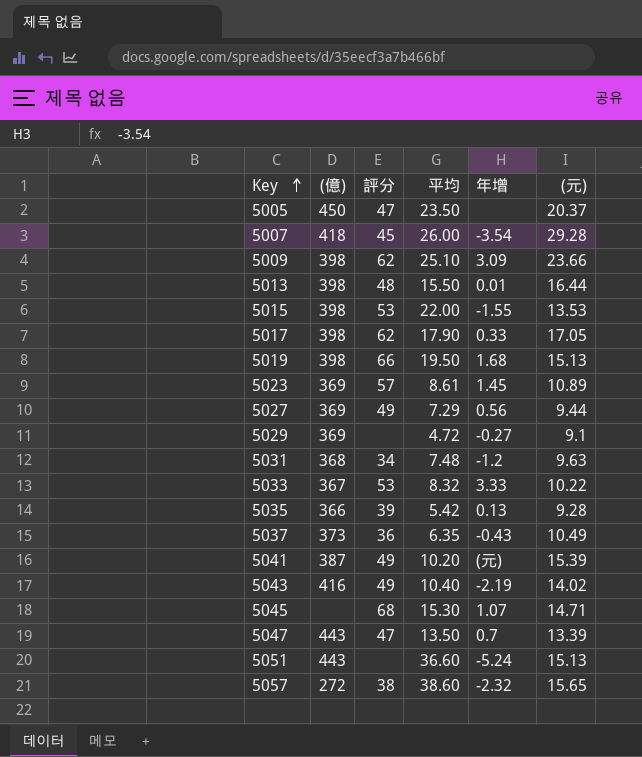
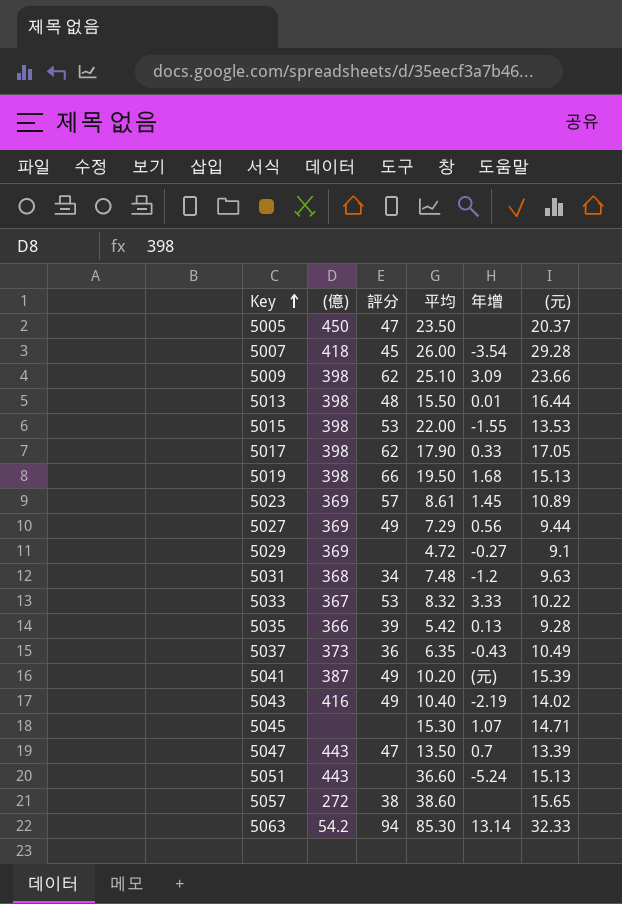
5045 | 評分: 68 -> none
5057 | 年增: -2.32 -> none
row 5063: none -> 54.2 | 94 | 85.30 | 13.14 | 32.33

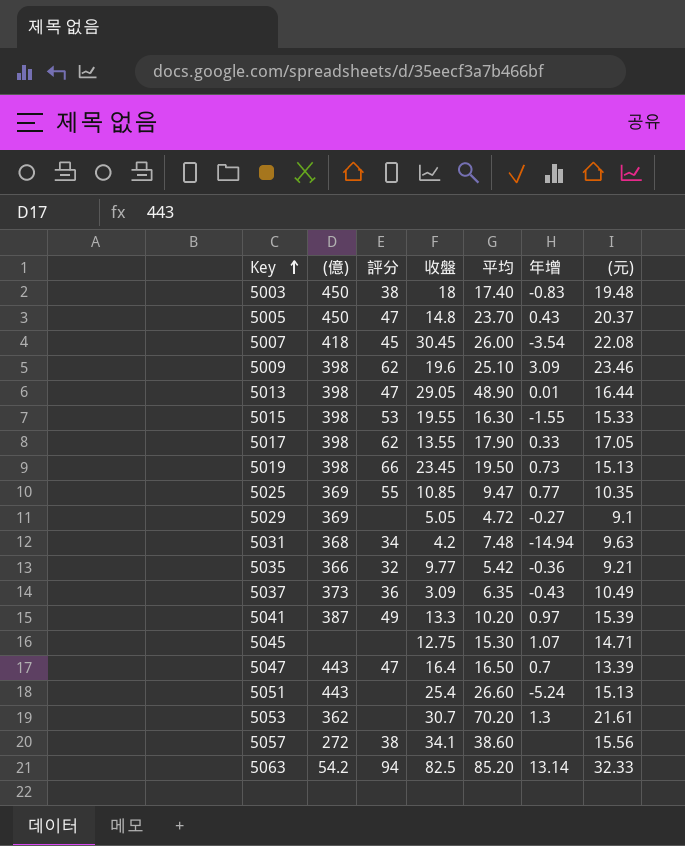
column 收盤 | position: none -> 4
row 5023: 369 | 57 | 8.61 | 1.45 | 10.89 -> none
row 5027: 369 | 49 | 7.29 | 0.56 | 9.44 -> none
row 5033: 367 | 53 | 8.32 | 3.33 | 10.22 -> none
row 5043: 416 | 49 | 10.40 | -2.19 | 14.02 -> none
row 5003: none -> 450 | 38 | 18 | 17.40 | -0.83 | 19.48
5005 | 平均: 23.50 -> 23.70
5005 | 年增: none -> 0.43
5007 | (元): 29.28 -> 22.08
5009 | (元): 23.66 -> 23.46
5013 | 評分: 48 -> 47
5013 | 平均: 15.50 -> 48.90
5015 | 平均: 22.00 -> 16.30
5015 | (元): 13.53 -> 15.33
5019 | 年增: 1.68 -> 0.73
row 5025: none -> 369 | 55 | 10.85 | 9.47 | 0.77 | 10.35
5031 | 年增: -1.2 -> -14.94
5035 | 評分: 39 -> 32
5035 | 年增: 0.13 -> -0.36
5035 | (元): 9.28 -> 9.21
5041 | 年增: (元) -> 0.97
5047 | 平均: 13.50 -> 16.50
5051 | 平均: 36.60 -> 26.60
row 5053: none -> 362 | none | 30.7 | 70.20 | 1.3 | 21.61
5057 | (元): 15.65 -> 15.56
5063 | 平均: 85.30 -> 85.20

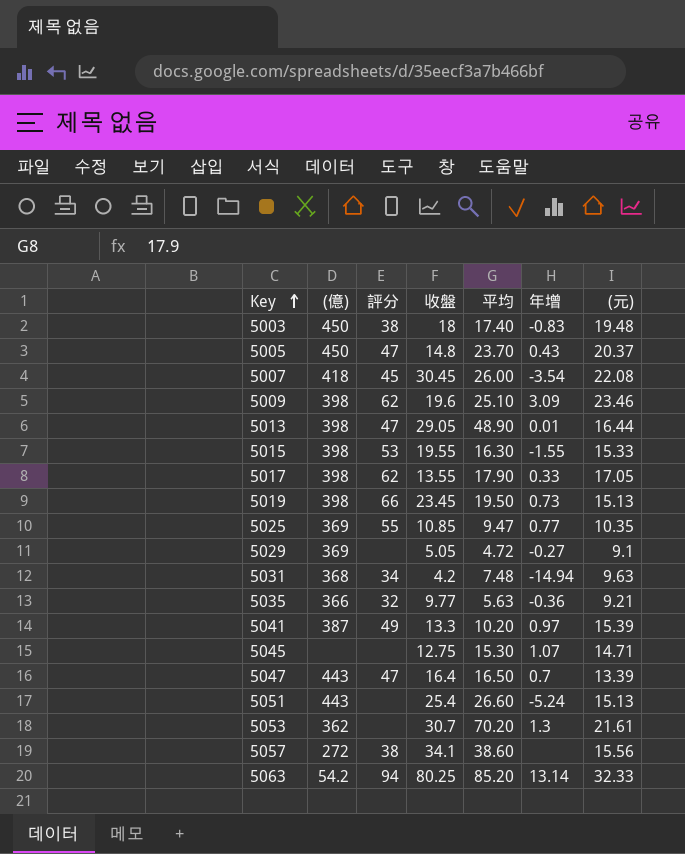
row 5037: 373 | 36 | 3.09 | 6.35 | -0.43 | 10.49 -> none
5035 | 平均: 5.42 -> 5.63
5063 | 收盤: 82.5 -> 80.25

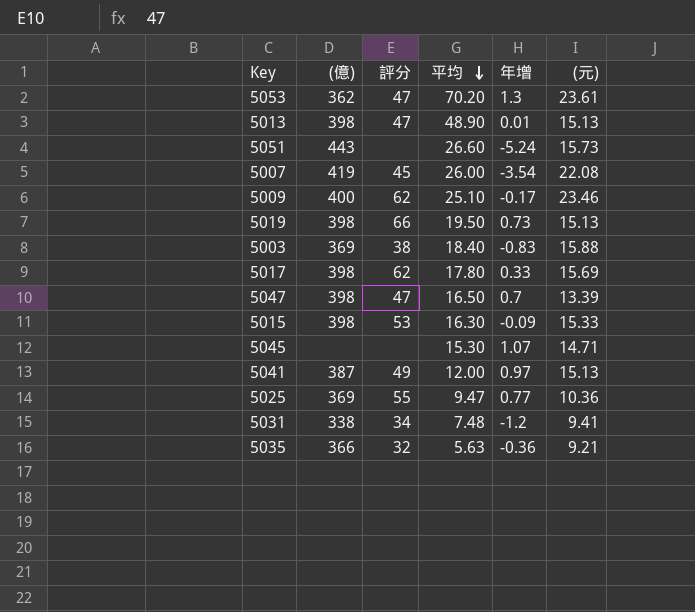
row order: Key ascending -> 平均 descending
column 收盤 | position: 4 -> none
row 5005: 450 | 47 | 14.8 | 23.70 | 0.43 | 20.37 -> none
row 5029: 369 | none | 5.05 | 4.72 | -0.27 | 9.1 -> none
row 5057: 272 | 38 | 34.1 | 38.60 | none | 15.56 -> none
row 5063: 54.2 | 94 | 80.25 | 85.20 | 13.14 | 32.33 -> none
5053 | 評分: none -> 47
5053 | (元): 21.61 -> 23.61
5013 | (元): 16.44 -> 15.13
5051 | (元): 15.13 -> 15.73
5007 | (億): 418 -> 419
5009 | (億): 398 -> 400
5009 | 年增: 3.09 -> -0.17
5003 | (億): 450 -> 369
5003 | 平均: 17.40 -> 18.40
5003 | (元): 19.48 -> 15.88
5017 | 平均: 17.90 -> 17.80
5017 | (元): 17.05 -> 15.69
5047 | (億): 443 -> 398
5015 | 年增: -1.55 -> -0.09
5041 | 平均: 10.20 -> 12.00
5041 | (元): 15.39 -> 15.13
5025 | (元): 10.35 -> 10.36
5031 | (億): 368 -> 338
5031 | 年增: -14.94 -> -1.2
5031 | (元): 9.63 -> 9.41

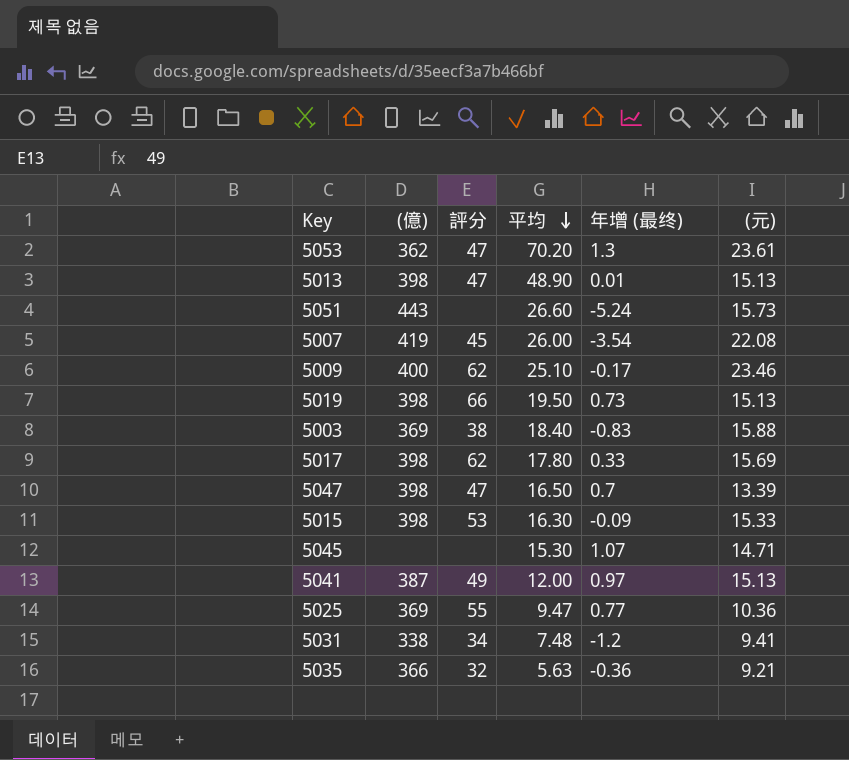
column name: 年增 -> 年增 (最终)

